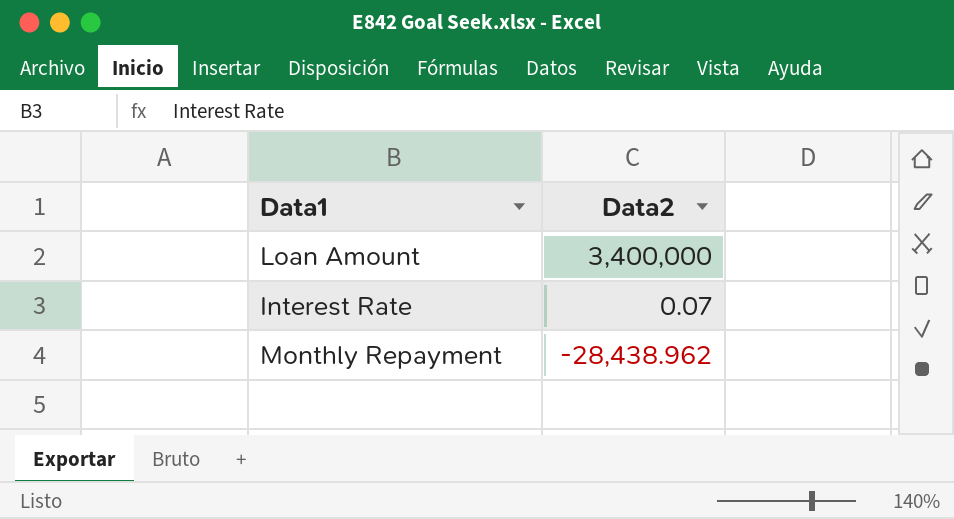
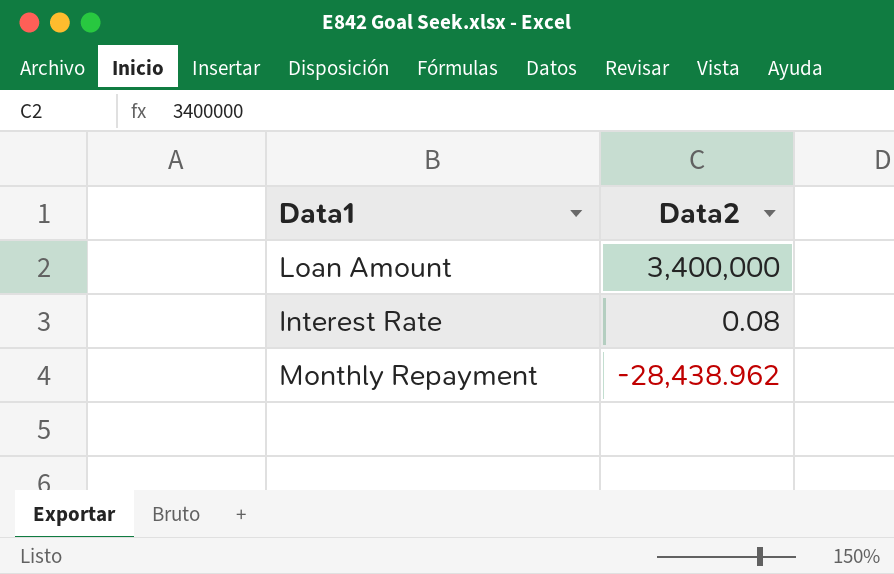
Interest Rate | Data2: 0.07 -> 0.08

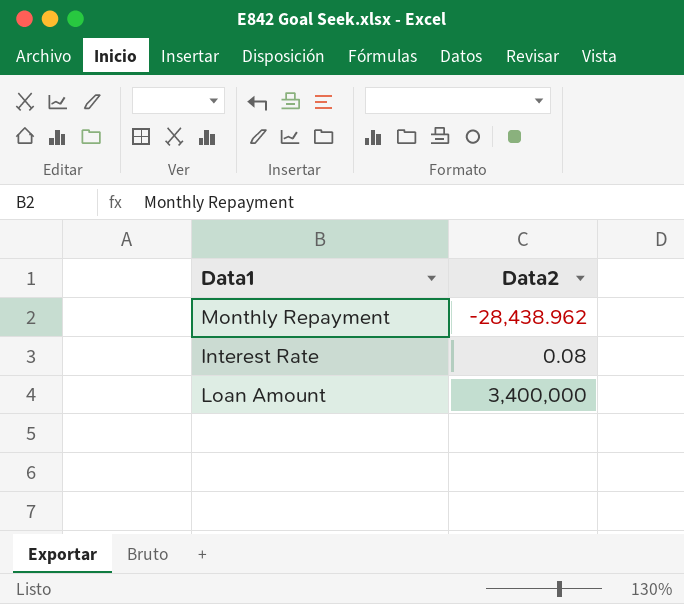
row order: Data2 descending -> Data2 ascending

